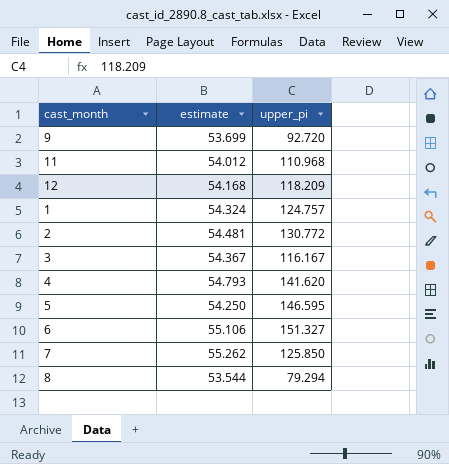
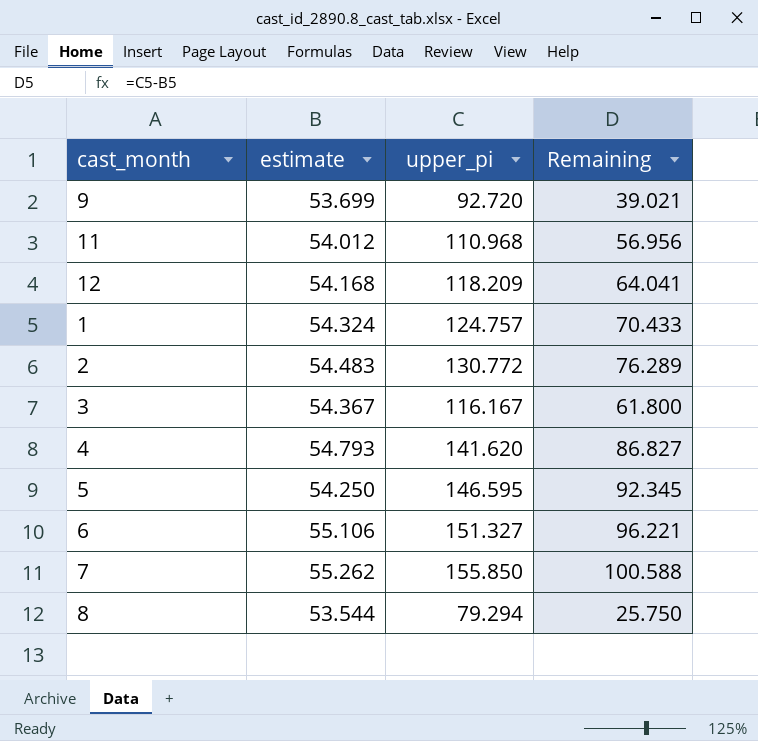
column Remaining | formula: none -> [upper_pi] - [estimate]
2 | estimate: 54.481 -> 54.483
7 | upper_pi: 125.850 -> 155.850

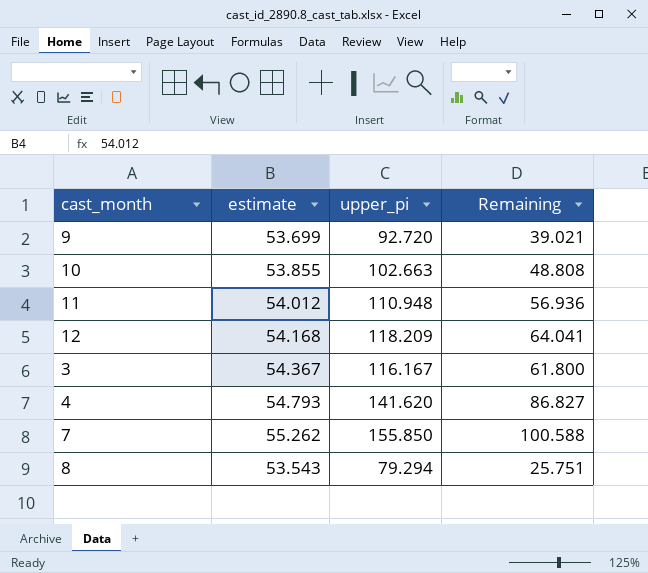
row 1: 54.324 | 124.757 | 70.433 -> none
row 2: 54.483 | 130.772 | 76.289 -> none
row 5: 54.250 | 146.595 | 92.345 -> none
row 6: 55.106 | 151.327 | 96.221 -> none
row 10: none -> 53.855 | 102.663 | 48.808
11 | upper_pi: 110.968 -> 110.948
11 | Remaining: 56.956 -> 56.936
8 | estimate: 53.544 -> 53.543
8 | Remaining: 25.750 -> 25.751

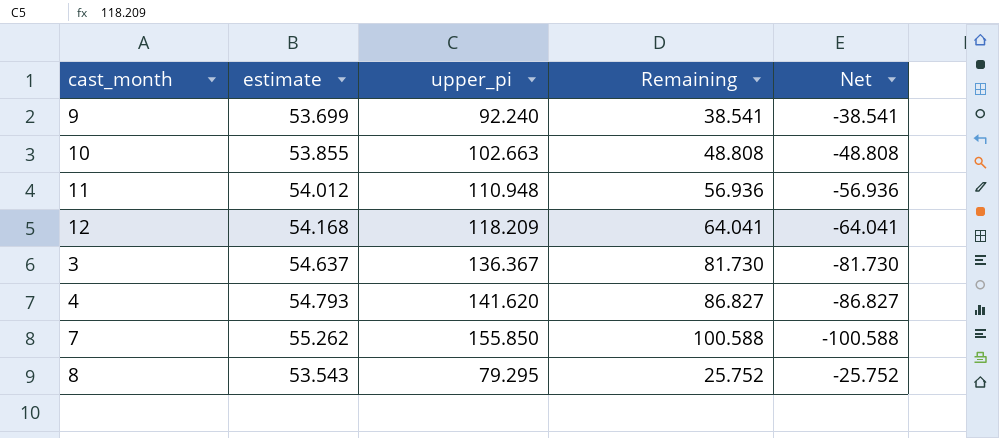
column Net | formula: none -> [estimate] - [upper_pi]
9 | upper_pi: 92.720 -> 92.240
9 | Remaining: 39.021 -> 38.541
3 | estimate: 54.367 -> 54.637
3 | upper_pi: 116.167 -> 136.367
3 | Remaining: 61.800 -> 81.730
8 | upper_pi: 79.294 -> 79.295
8 | Remaining: 25.751 -> 25.752

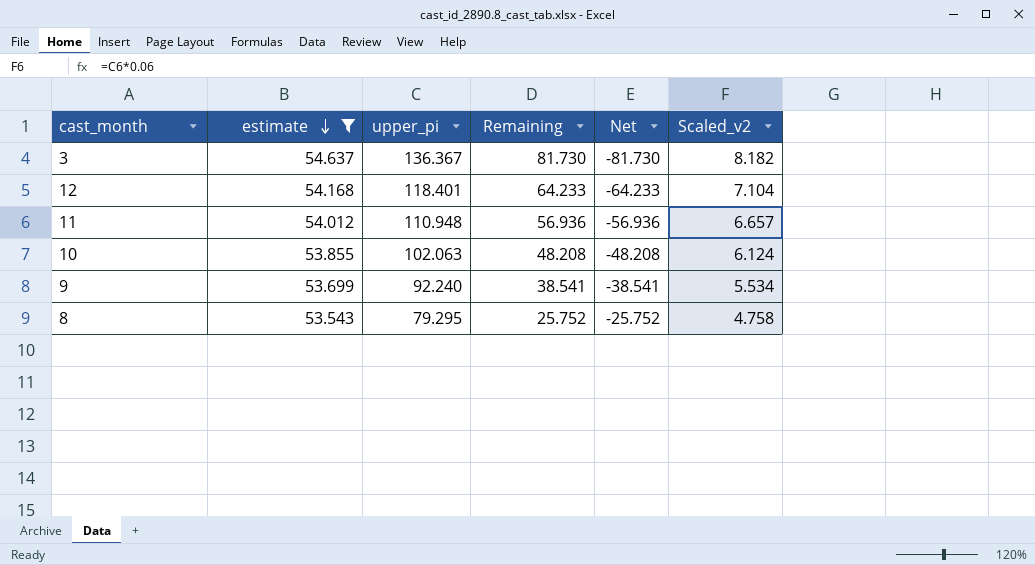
filter: none -> estimate <= 54.637
row order: none -> estimate descending
column Scaled_v2 | formula: none -> [upper_pi] * 0.06
12 | upper_pi: 118.209 -> 118.401
12 | Remaining: 64.041 -> 64.233
12 | Net: -64.041 -> -64.233
10 | upper_pi: 102.663 -> 102.063
10 | Remaining: 48.808 -> 48.208
10 | Net: -48.808 -> -48.208

